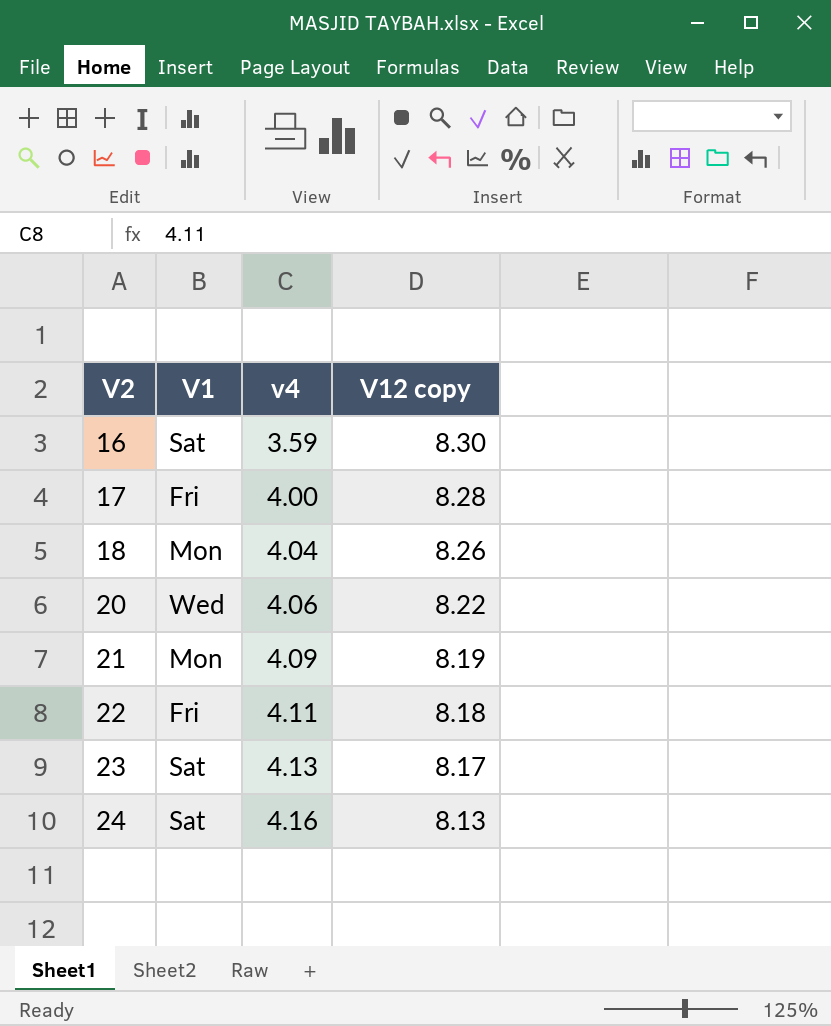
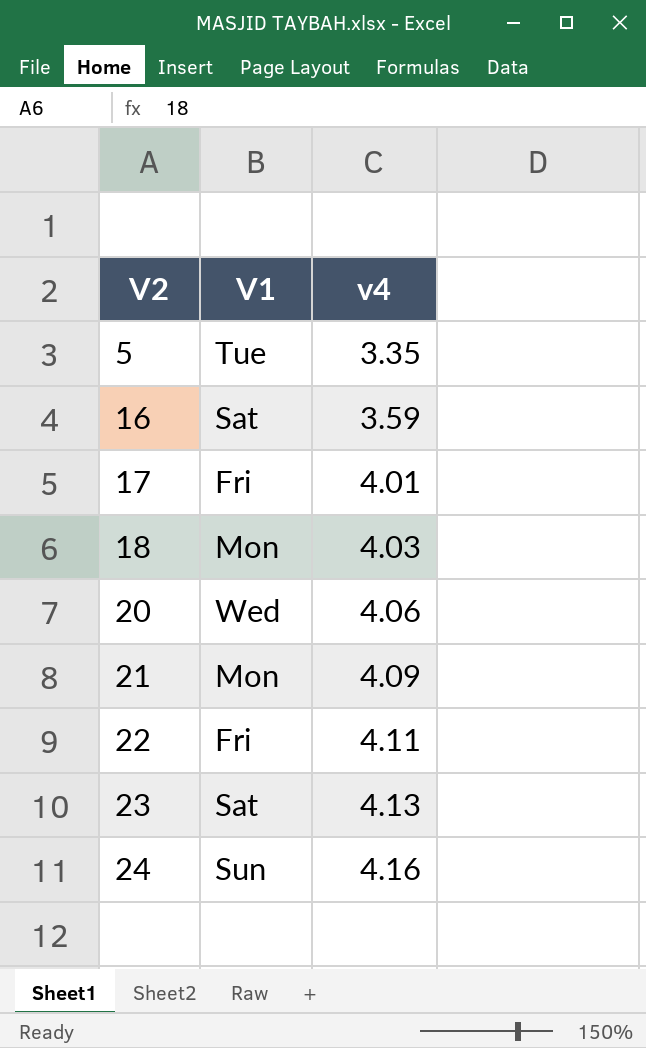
column V12 copy | position: 4 -> none
row 5: none -> Tue | 3.35
17 | v4: 4.00 -> 4.01
18 | v4: 4.04 -> 4.03
24 | V1: Sat -> Sun

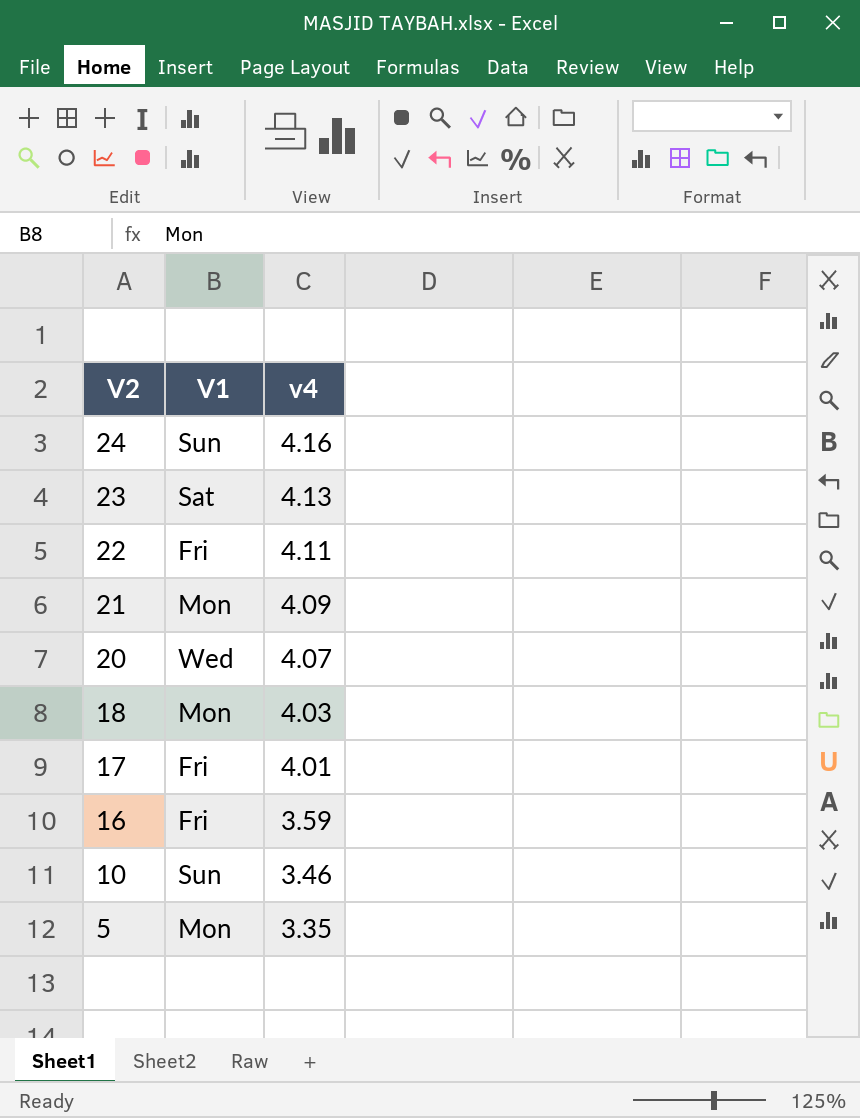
row order: V2 ascending -> V2 descending
20 | v4: 4.06 -> 4.07
16 | V1: Sat -> Fri
row 10: none -> Sun | 3.46
5 | V1: Tue -> Mon

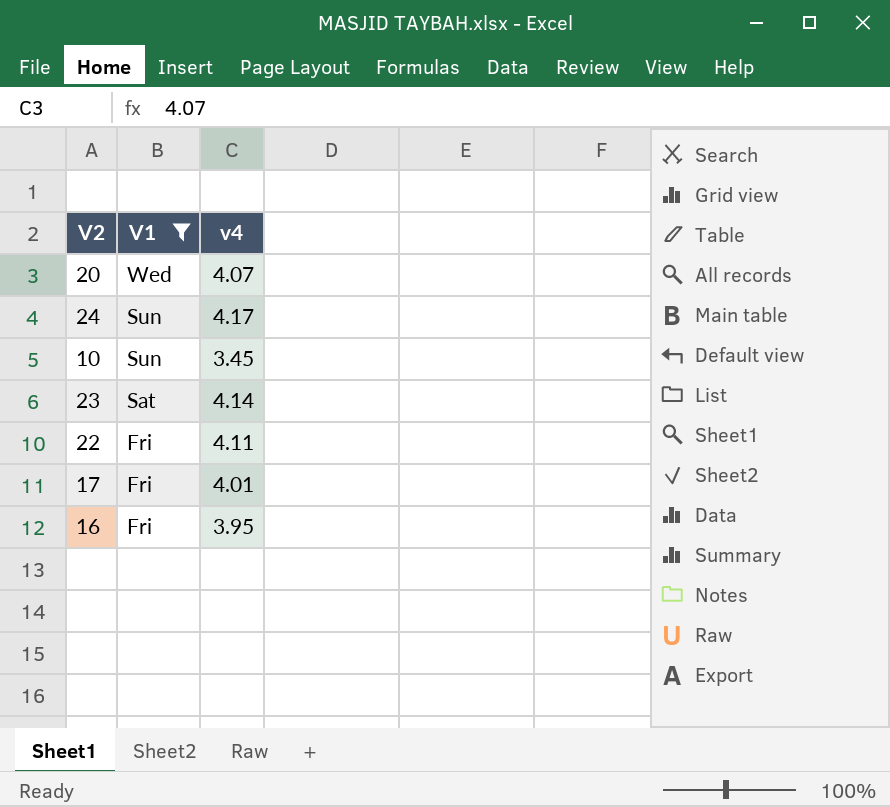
filter: none -> V1 != Mon
row order: V2 descending -> V1 descending
24 | v4: 4.16 -> 4.17
10 | v4: 3.46 -> 3.45
23 | v4: 4.13 -> 4.14
16 | v4: 3.59 -> 3.95

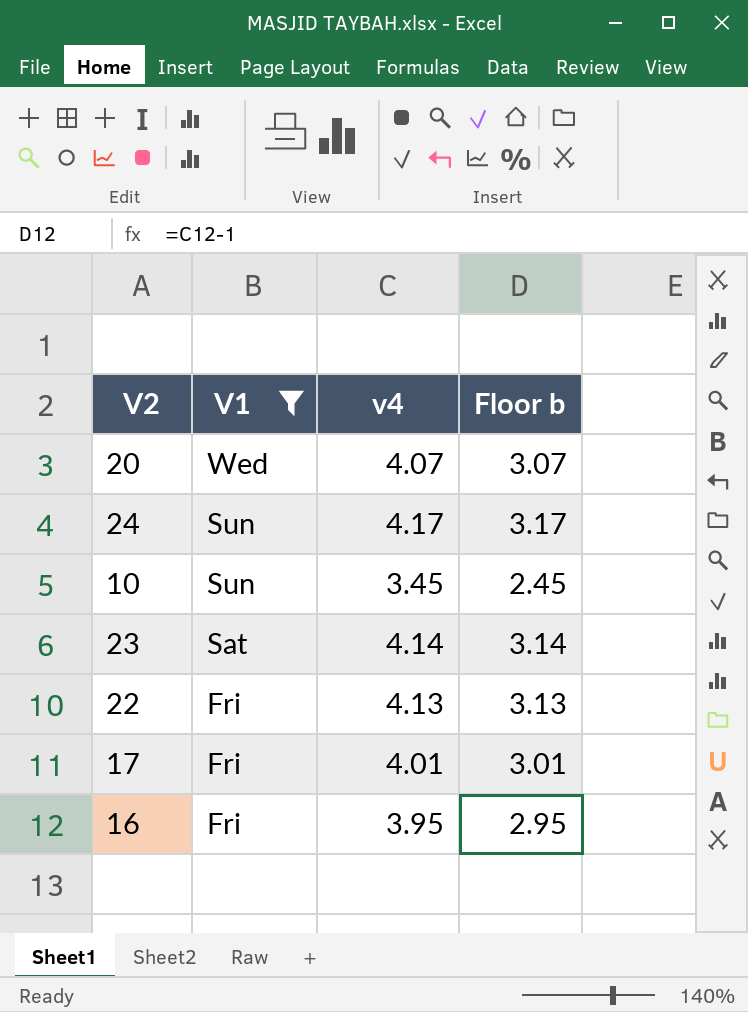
column Floor b | formula: none -> [v4] - 1
22 | v4: 4.11 -> 4.13

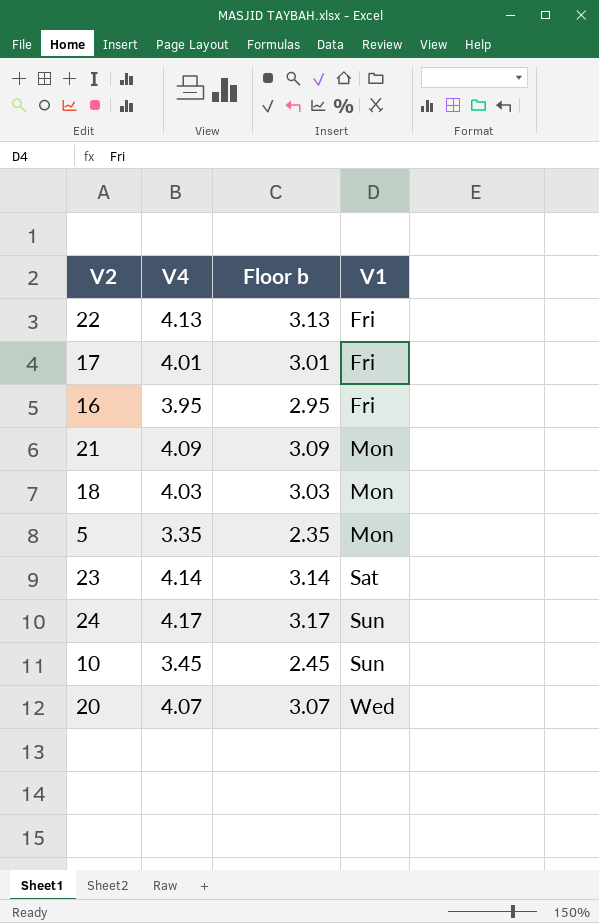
filter: V1 != Mon -> none
row order: V1 descending -> V1 ascending
column name: v4 -> V4
column V1 | position: 2 -> 4

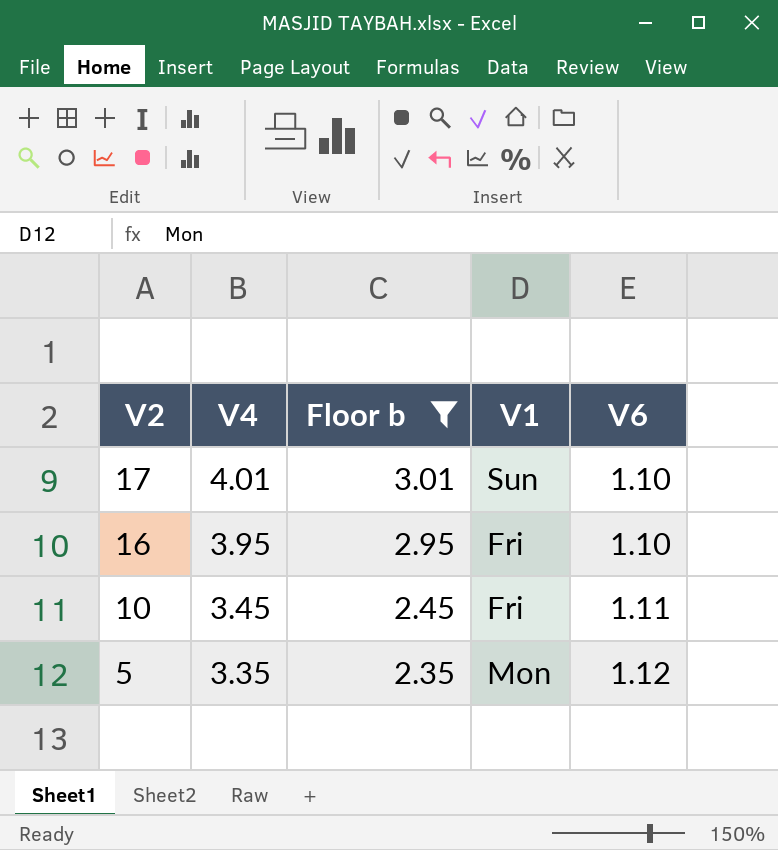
filter: none -> Floor b <= 3.01
row order: V1 ascending -> V2 descending
column V6 | position: none -> 5
17 | V1: Fri -> Sun
10 | V1: Sun -> Fri

